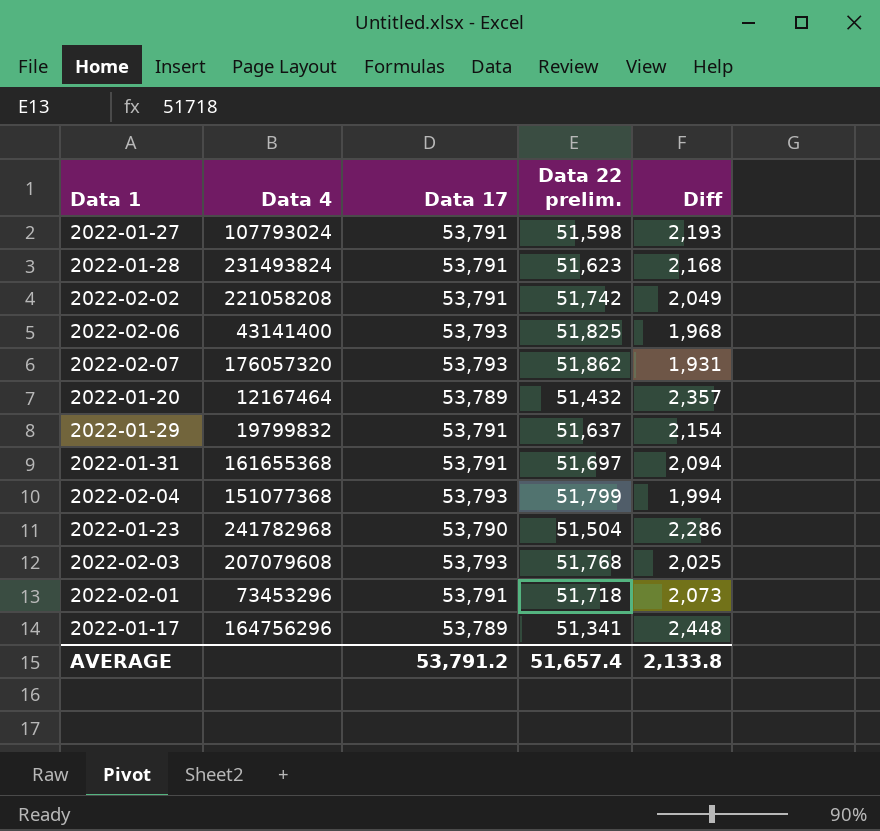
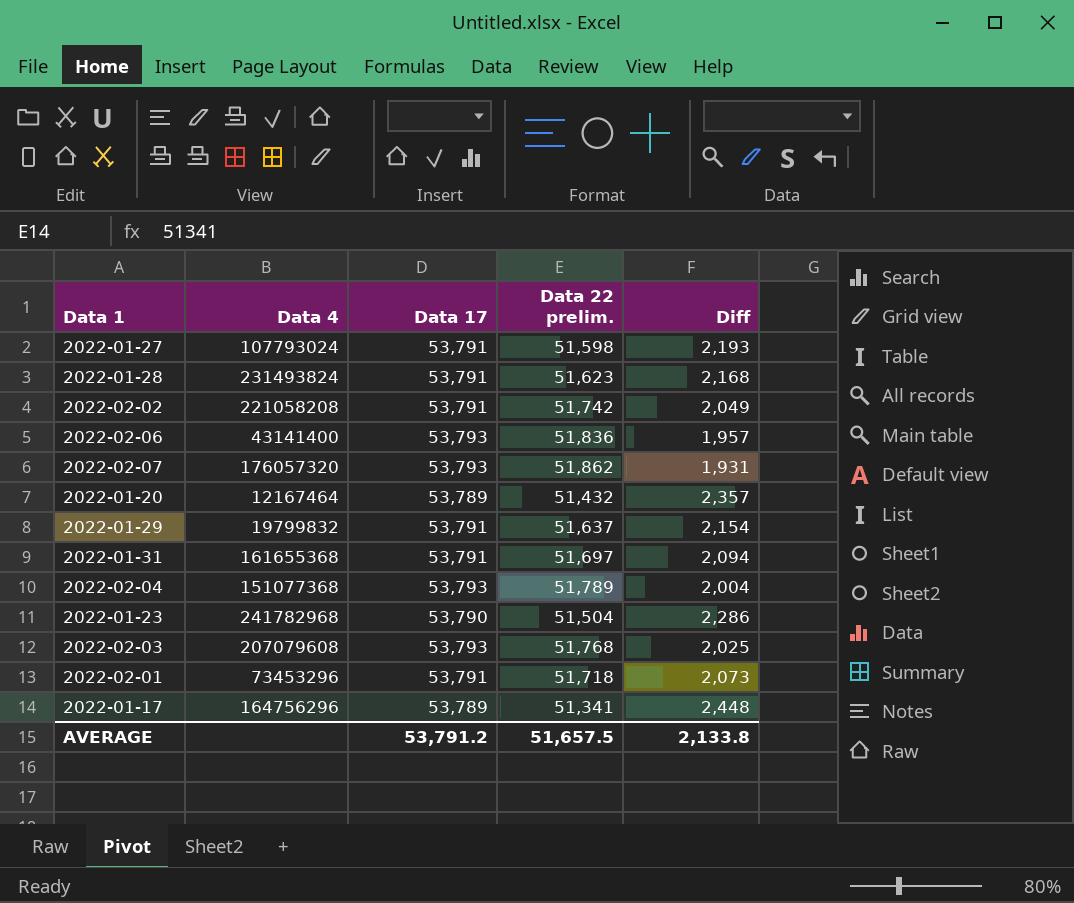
2022-02-06 | Data 22 prelim.: 51,825 -> 51,836
2022-02-06 | Diff: 1,968 -> 1,957
2022-02-04 | Data 22 prelim.: 51,799 -> 51,789
2022-02-04 | Diff: 1,994 -> 2,004
AVERAGE | Data 22 prelim.: 51,657.4 -> 51,657.5

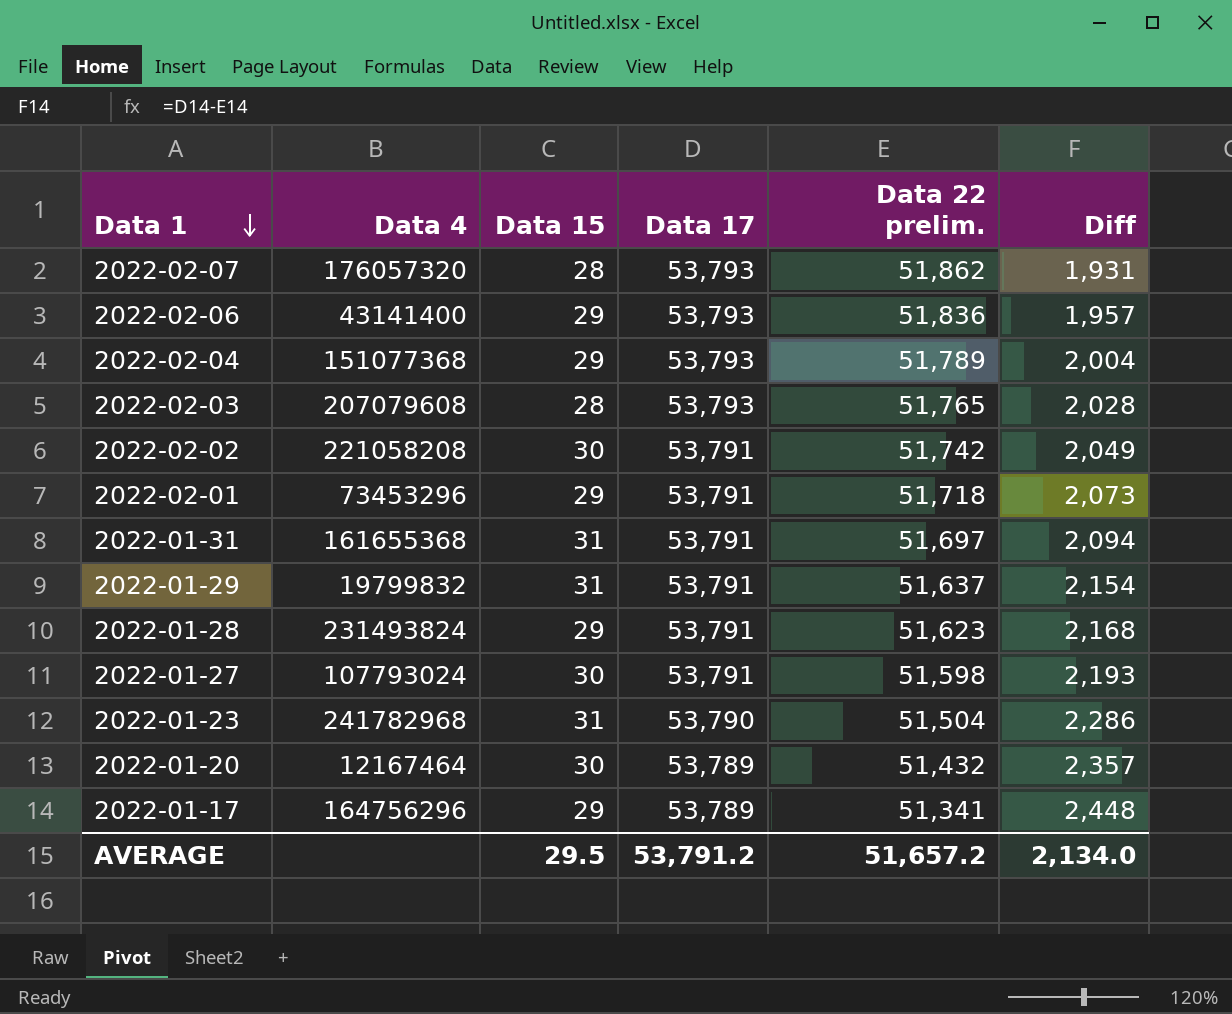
row order: none -> Data 1 descending
column Data 15 | position: none -> 3
2022-02-03 | Data 22 prelim.: 51,768 -> 51,765
2022-02-03 | Diff: 2,025 -> 2,028
AVERAGE | Data 22 prelim.: 51,657.5 -> 51,657.2
AVERAGE | Diff: 2,133.8 -> 2,134.0

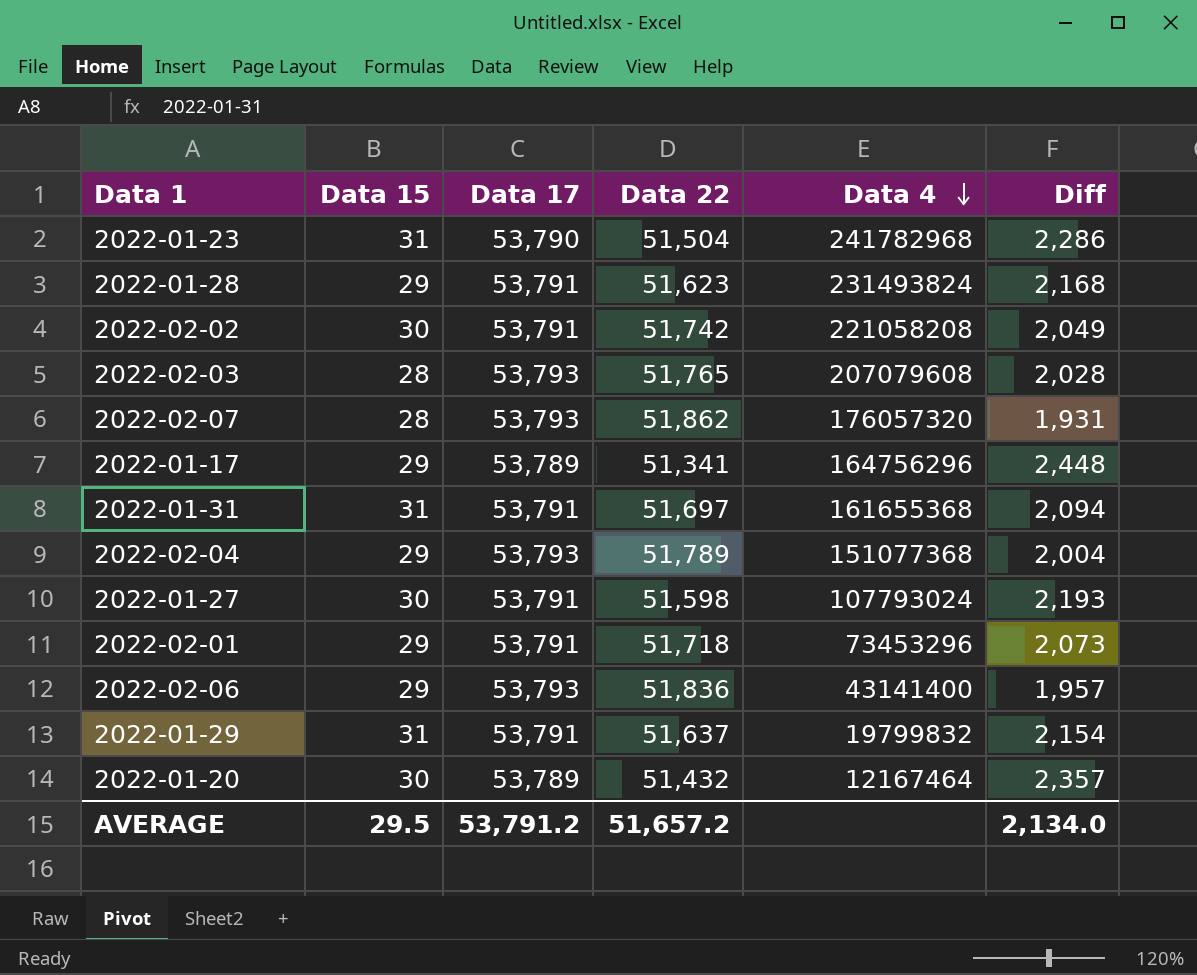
row order: Data 1 descending -> Data 4 descending
column name: Data 22 prelim. -> Data 22
column Data 4 | position: 2 -> 5

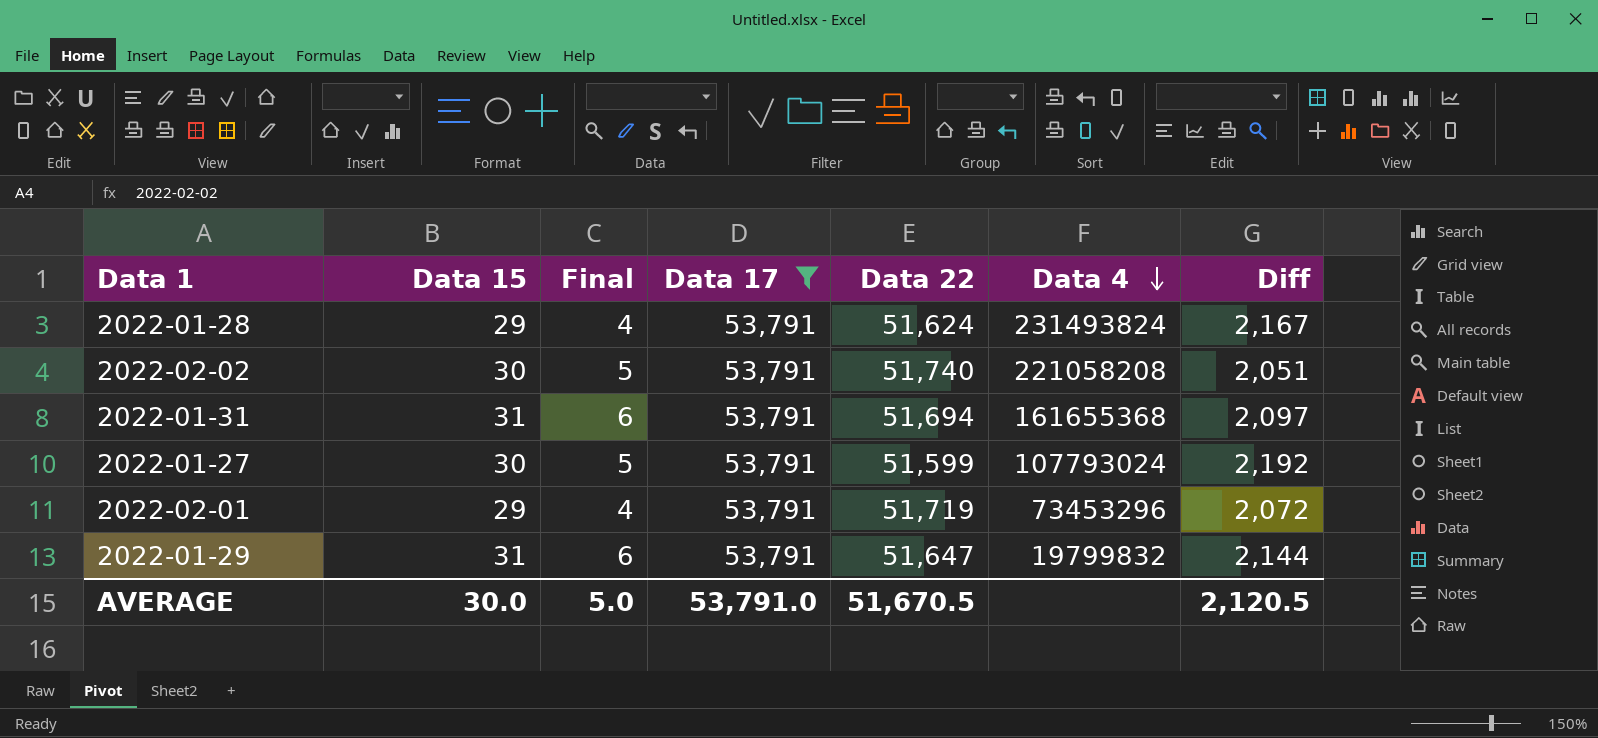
filter: none -> Data 17 = 53,791
column Final | formula: none -> [Data 15] - 25
2022-01-28 | Data 22: 51,623 -> 51,624
2022-01-28 | Diff: 2,168 -> 2,167
2022-02-02 | Data 22: 51,742 -> 51,740
2022-02-02 | Diff: 2,049 -> 2,051
2022-01-31 | Data 22: 51,697 -> 51,694
2022-01-31 | Diff: 2,094 -> 2,097
2022-01-27 | Data 22: 51,598 -> 51,599
2022-01-27 | Diff: 2,193 -> 2,192
2022-02-01 | Data 22: 51,718 -> 51,719
2022-02-01 | Diff: 2,073 -> 2,072
2022-01-29 | Data 22: 51,637 -> 51,647
2022-01-29 | Diff: 2,154 -> 2,144
AVERAGE | Data 15: 29.5 -> 30.0
AVERAGE | Data 17: 53,791.2 -> 53,791.0
AVERAGE | Data 22: 51,657.2 -> 51,670.5
AVERAGE | Diff: 2,134.0 -> 2,120.5

